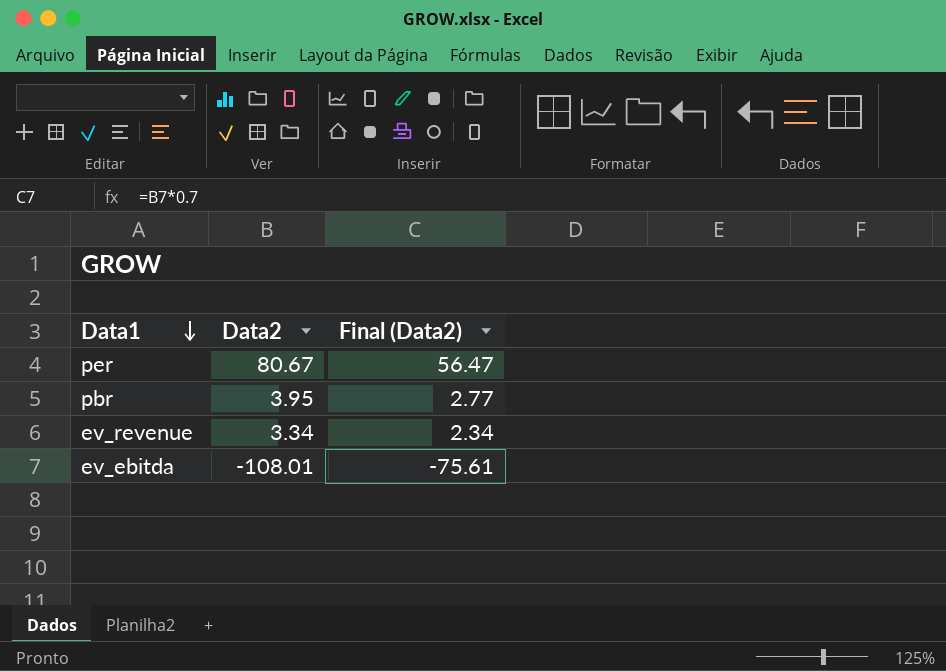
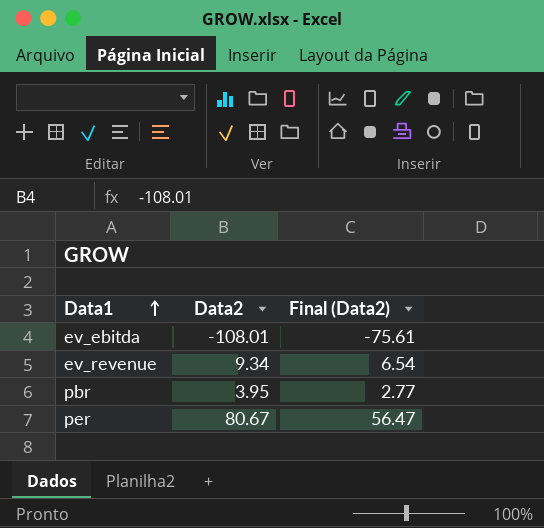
row order: Data1 descending -> Data1 ascending
ev_revenue | Data2: 3.34 -> 9.34
ev_revenue | Final (Data2): 2.34 -> 6.54

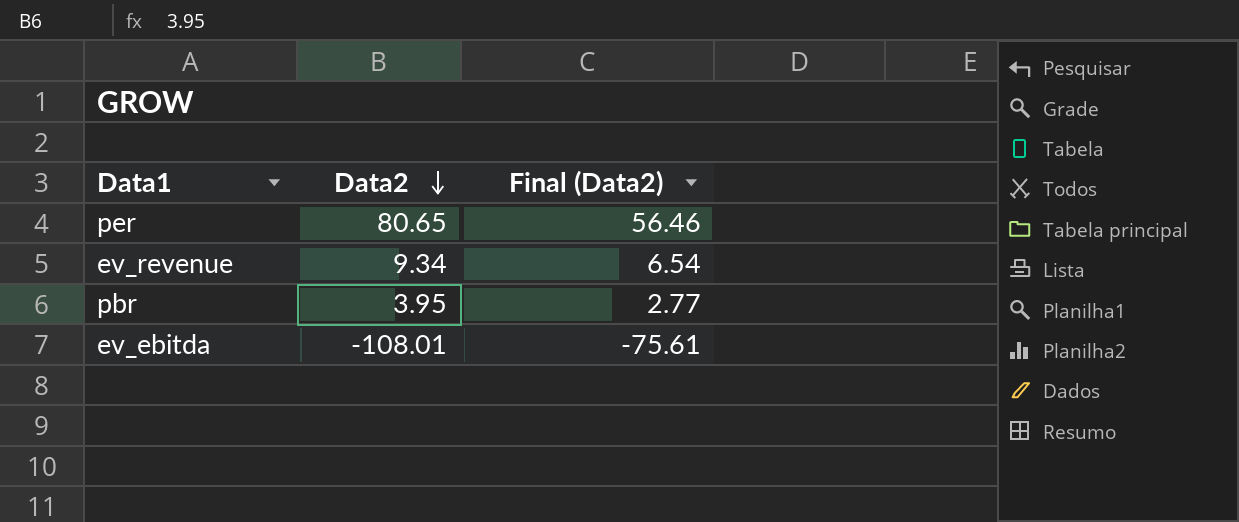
row order: Data1 ascending -> Data2 descending
per | Data2: 80.67 -> 80.65
per | Final (Data2): 56.47 -> 56.46

